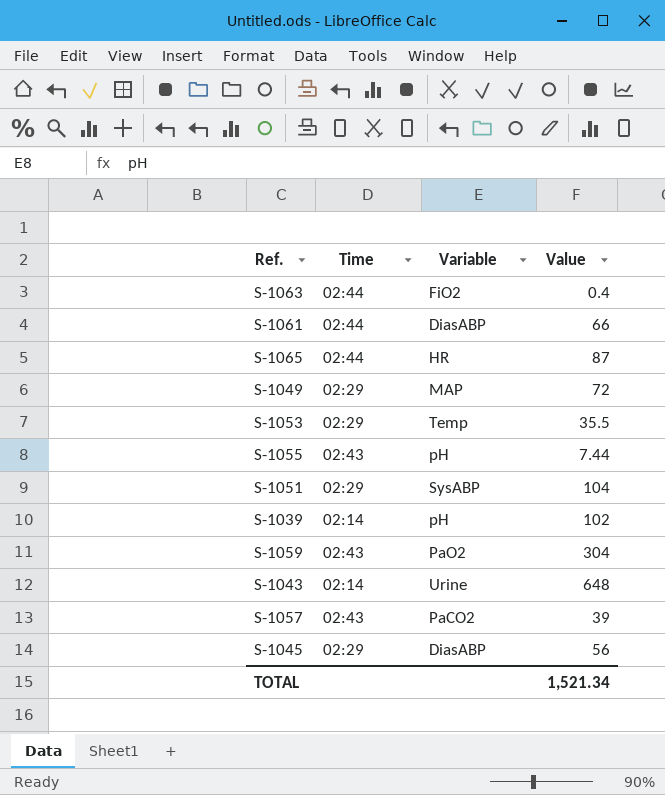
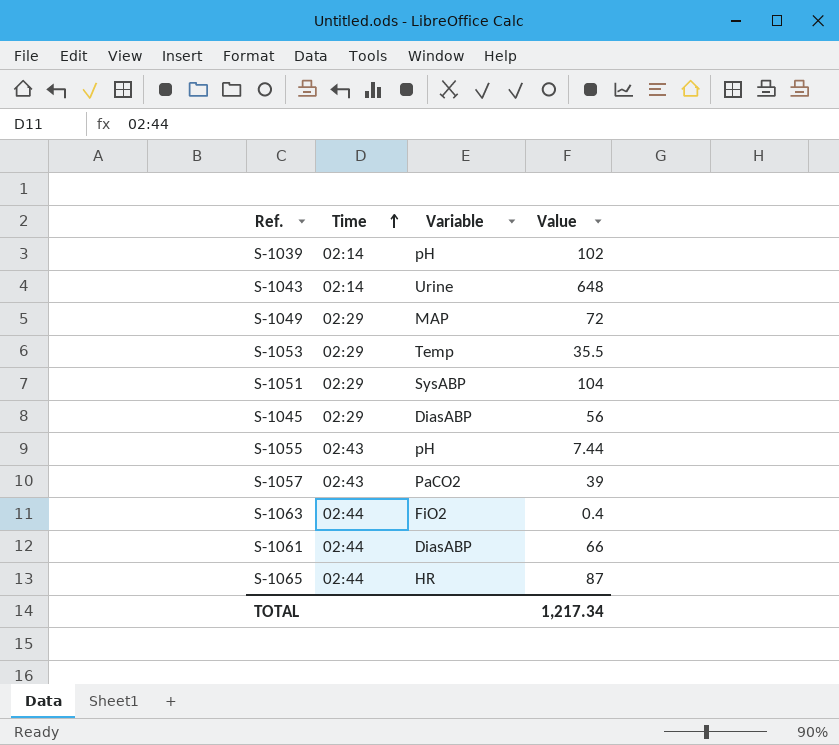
row order: none -> Time ascending
row S-1059: 02:43 | PaO2 | 304 -> none
TOTAL | Value: 1,521.34 -> 1,217.34

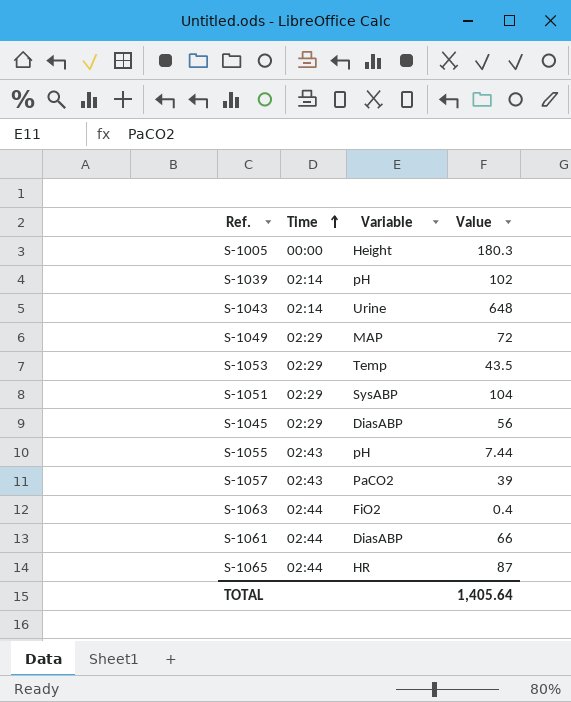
row S-1005: none -> 00:00 | Height | 180.3
S-1053 | Value: 35.5 -> 43.5
TOTAL | Value: 1,217.34 -> 1,405.64

